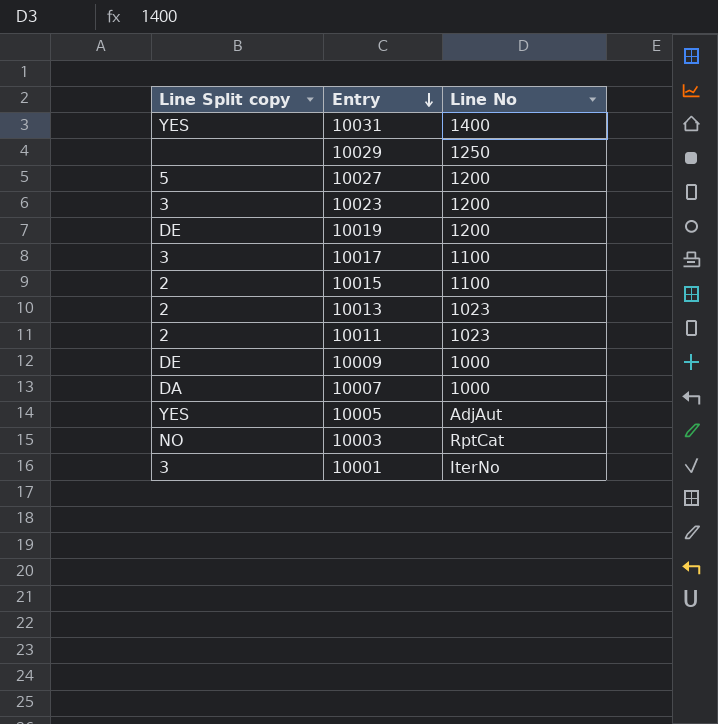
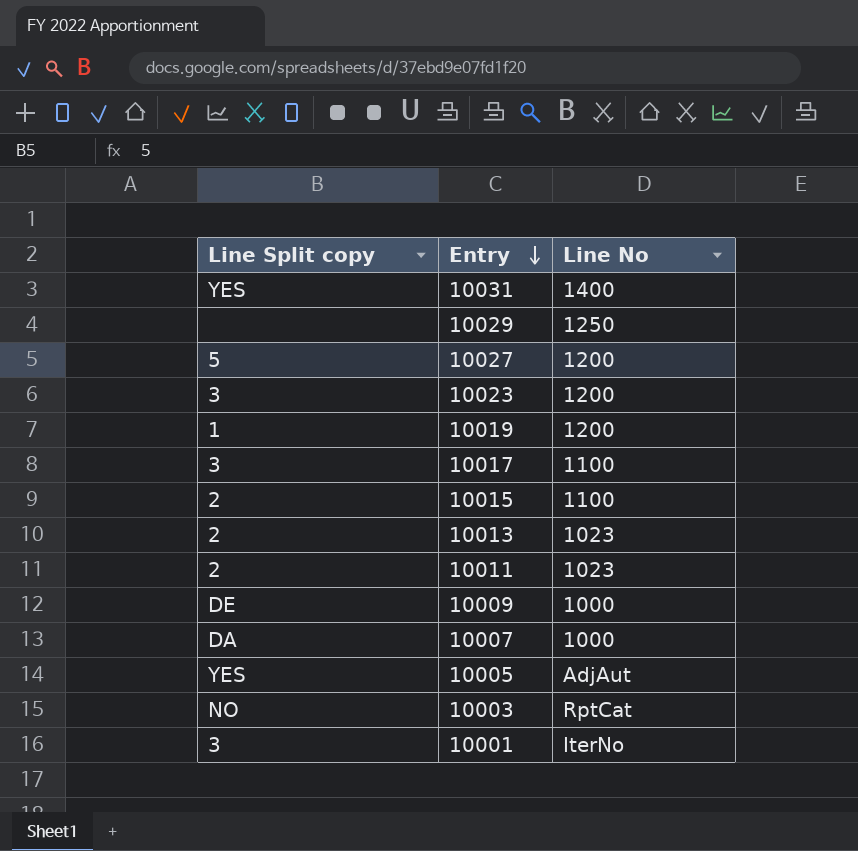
10019 | Line Split copy: DE -> 1

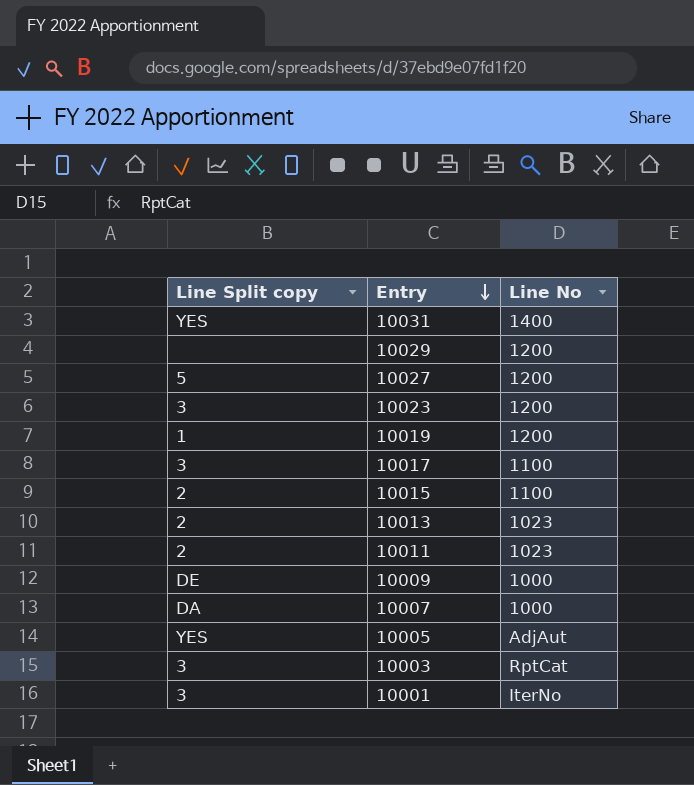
10029 | Line No: 1250 -> 1200
10003 | Line Split copy: NO -> 3

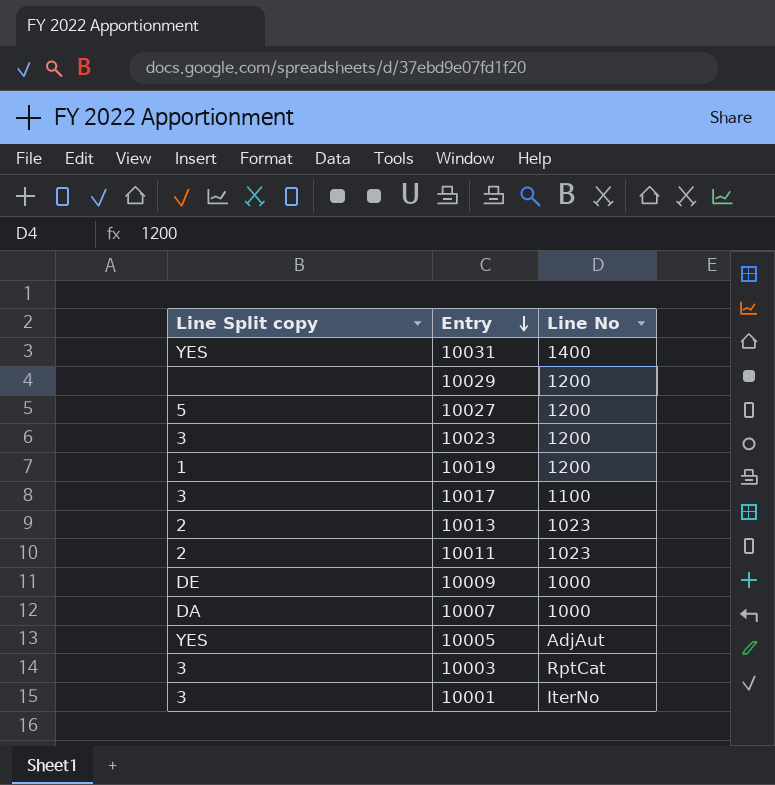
row 10015: 2 | 1100 -> none

